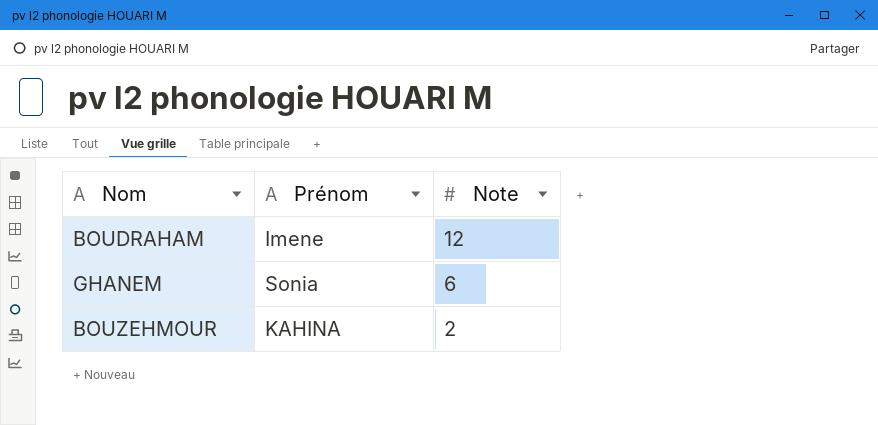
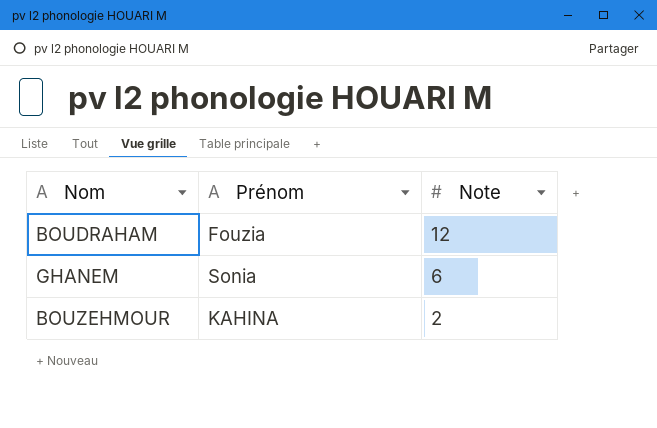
BOUDRAHAM | Prénom: Imene -> Fouzia

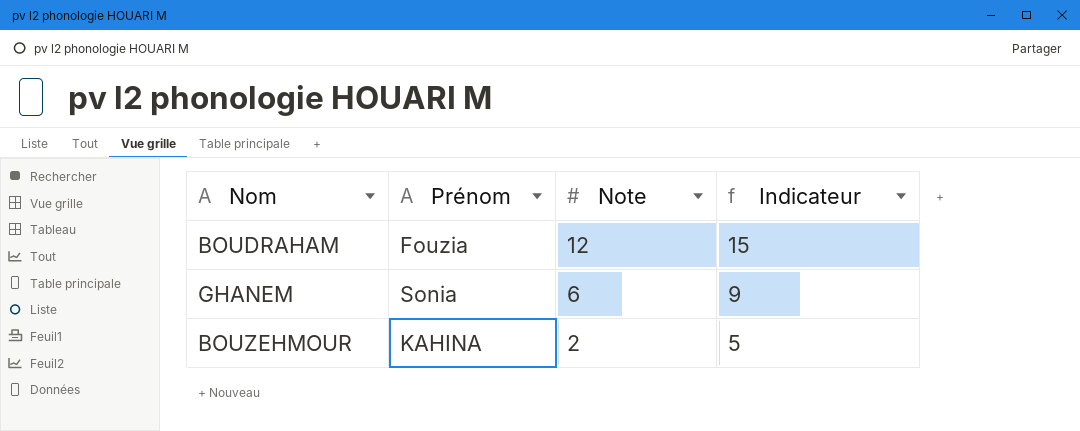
column Indicateur | formula: none -> [Note] + 3

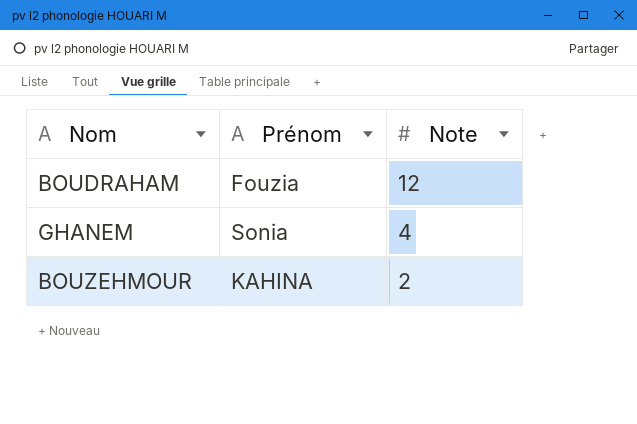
column Indicateur | formula: [Note] + 3 -> none
GHANEM | Note: 6 -> 4

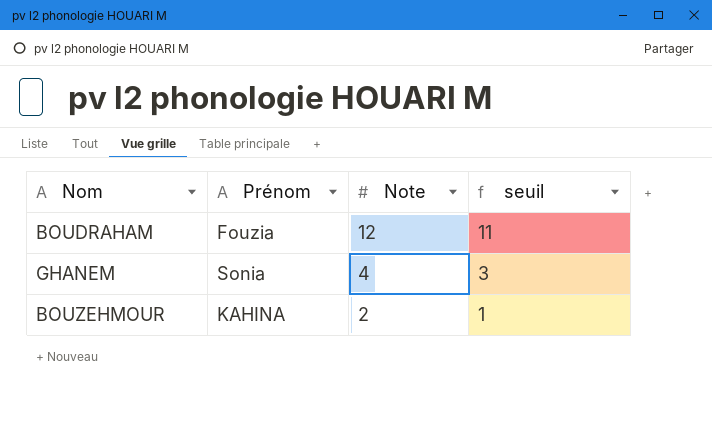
column seuil | formula: none -> [Note] - 1

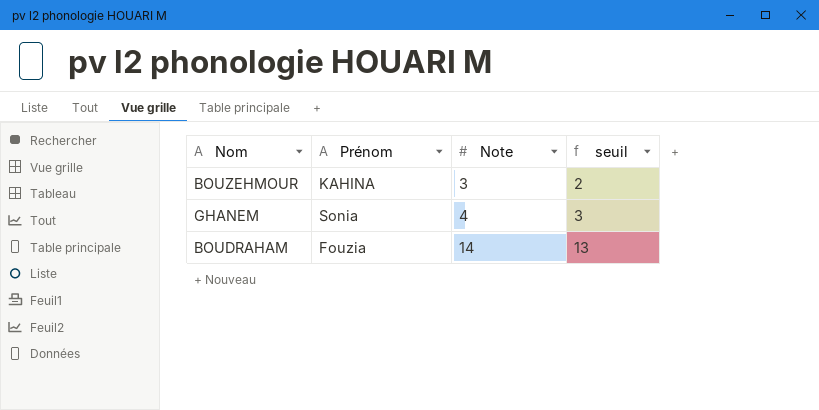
row order: Note descending -> Note ascending
BOUZEHMOUR | Note: 2 -> 3
BOUZEHMOUR | seuil: 1 -> 2
BOUDRAHAM | Note: 12 -> 14
BOUDRAHAM | seuil: 11 -> 13

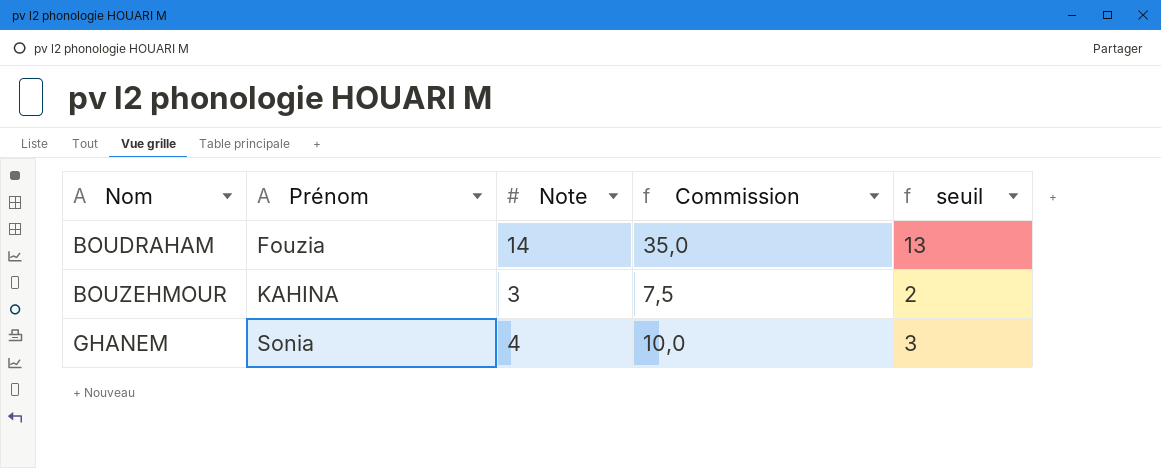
row order: Note ascending -> Nom ascending
column Commission | formula: none -> [Note] * 2,5

